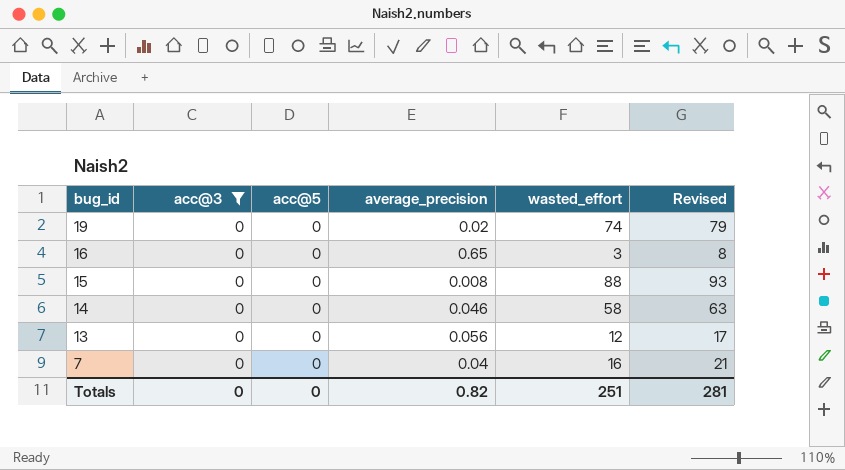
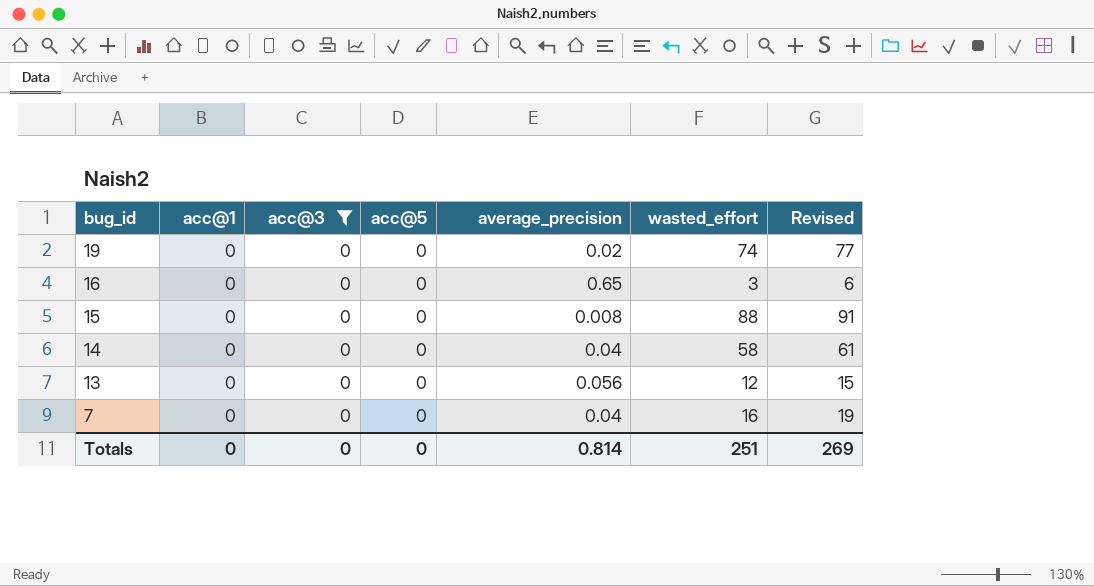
column acc@1 | position: none -> 2
column Revised | formula: [wasted_effort] + 5 -> [wasted_effort] + 3
14 | average_precision: 0.046 -> 0.04
Totals | average_precision: 0.82 -> 0.814
Totals | Revised: 281 -> 269

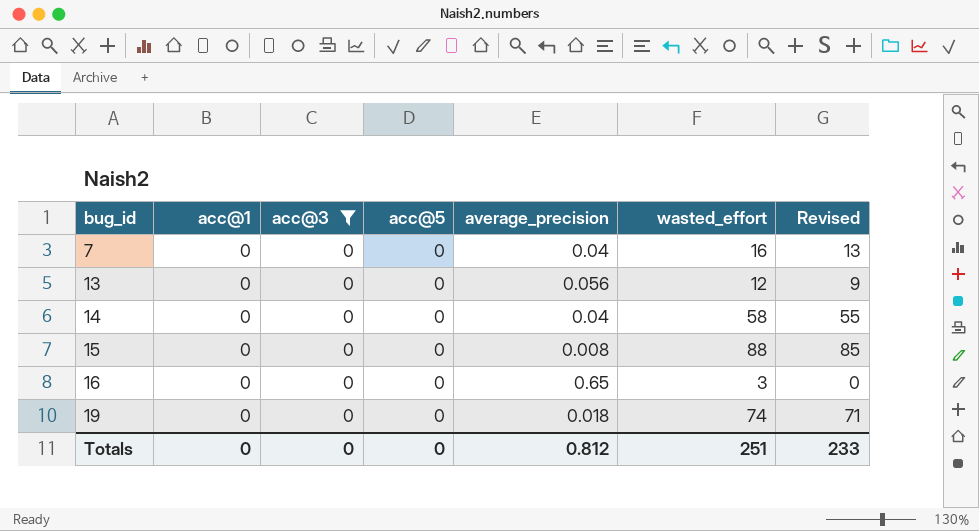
row order: bug_id descending -> bug_id ascending
column Revised | formula: [wasted_effort] + 3 -> [wasted_effort] - 3
19 | average_precision: 0.02 -> 0.018
Totals | average_precision: 0.814 -> 0.812
Totals | Revised: 269 -> 233

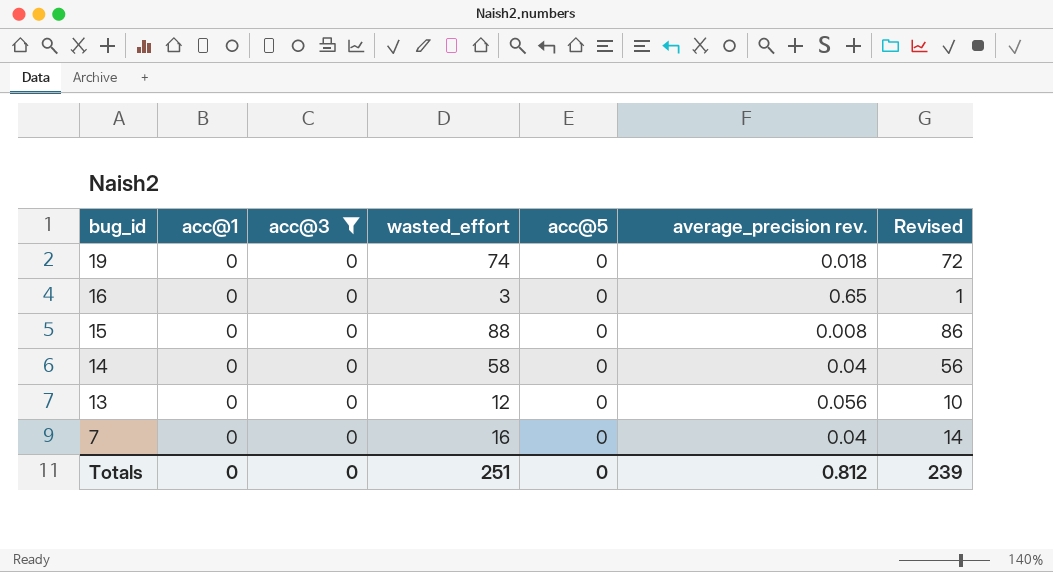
row order: bug_id ascending -> bug_id descending
column wasted_effort | position: 6 -> 4
column name: average_precision -> average_precision rev.
column Revised | formula: [wasted_effort] - 3 -> [wasted_effort] - 2
Totals | Revised: 233 -> 239

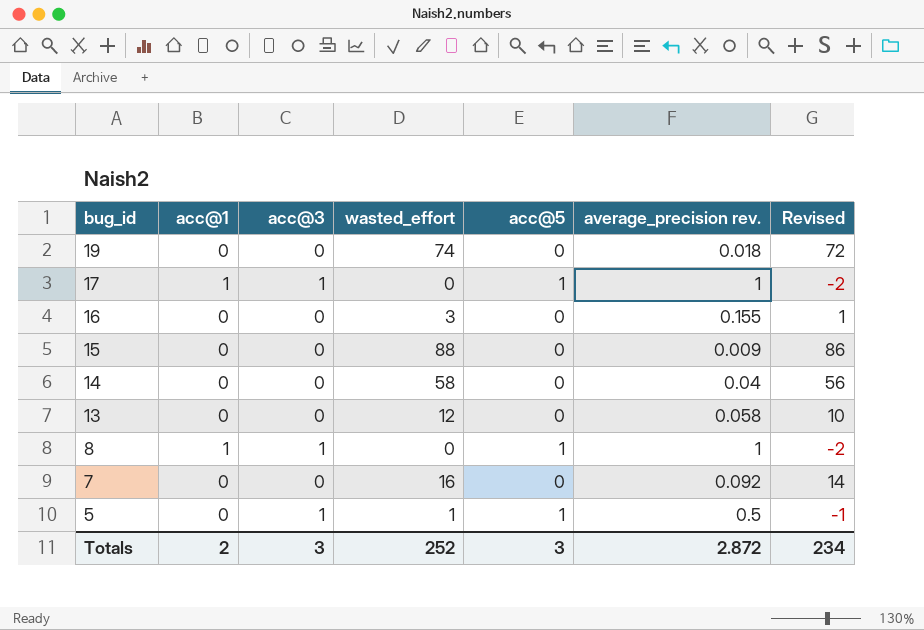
filter: acc@3 = 0 -> none
16 | average_precision rev.: 0.65 -> 0.155
15 | average_precision rev.: 0.008 -> 0.009
13 | average_precision rev.: 0.056 -> 0.058
7 | average_precision rev.: 0.04 -> 0.092
Totals | acc@1: 0 -> 2
Totals | acc@3: 0 -> 3
Totals | wasted_effort: 251 -> 252
Totals | acc@5: 0 -> 3
Totals | average_precision rev.: 0.812 -> 2.872
Totals | Revised: 239 -> 234

